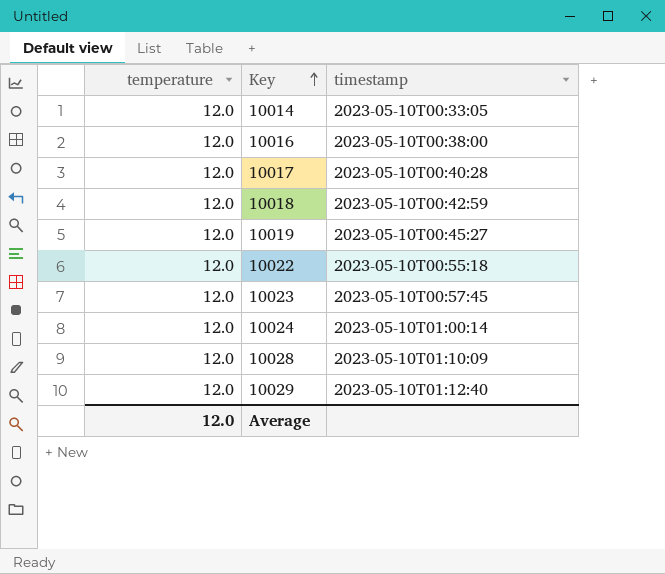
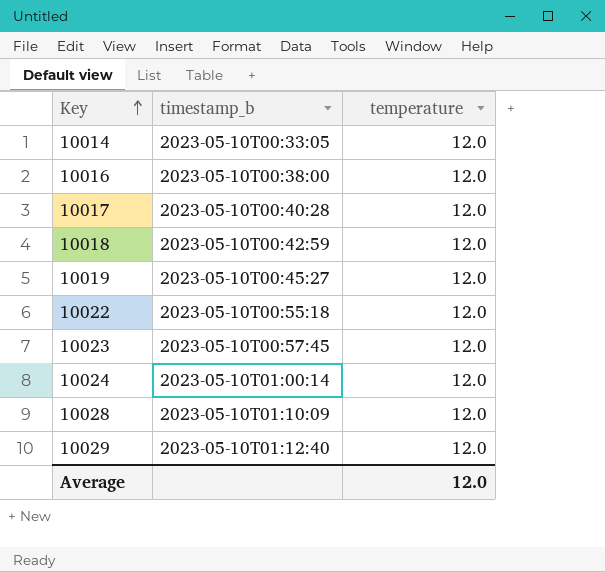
column name: timestamp -> timestamp_b
column temperature | position: 1 -> 3

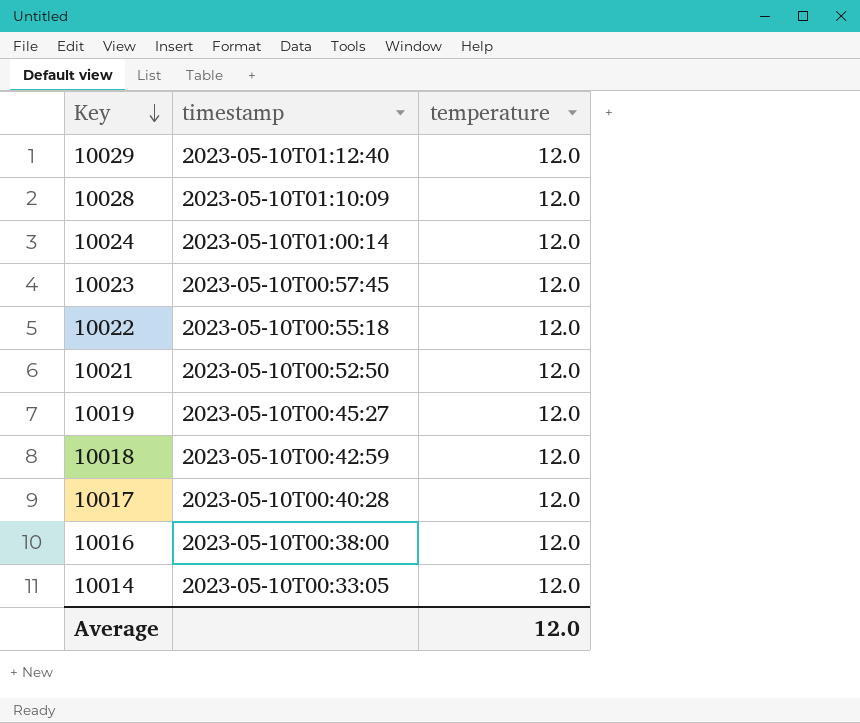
row order: Key ascending -> Key descending
column name: timestamp_b -> timestamp
row 10021: none -> 2023-05-10T00:52:50 | 12.0

